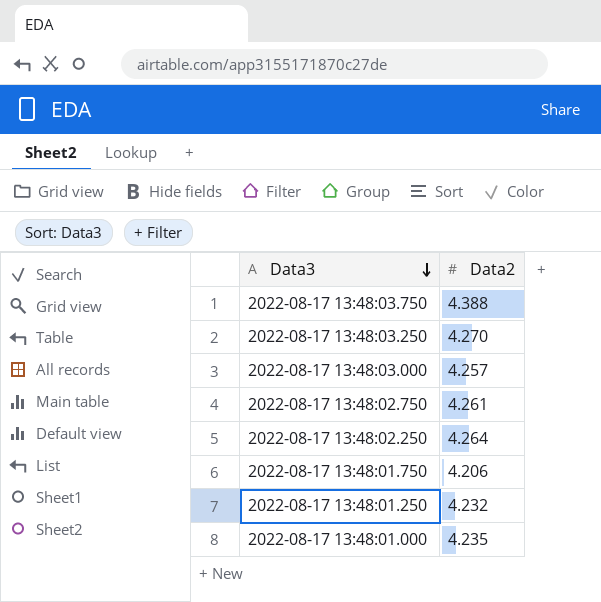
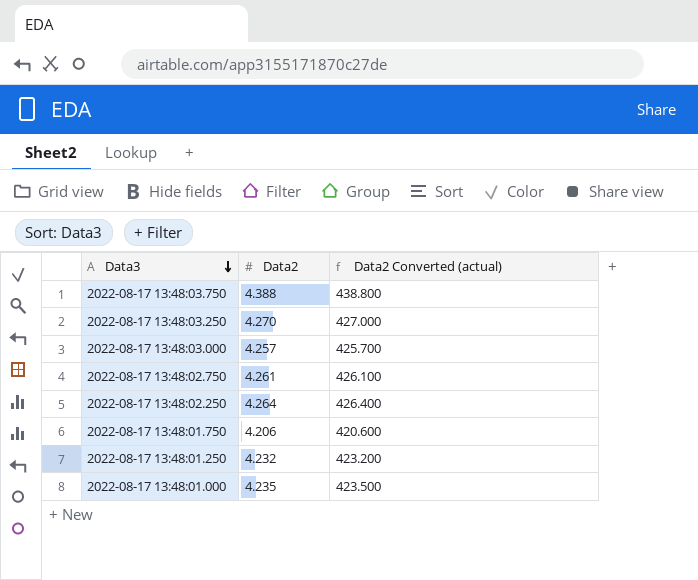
column Data2 Converted (actual) | formula: none -> [Data2] * 100

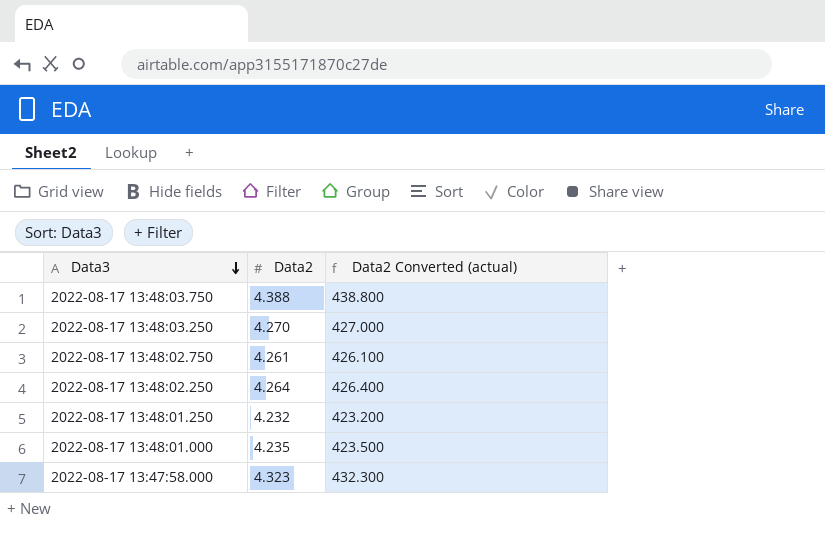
row 2022-08-17 13:48:03.000: 4.257 | 425.700 -> none
row 2022-08-17 13:48:01.750: 4.206 | 420.600 -> none
row 2022-08-17 13:47:58.000: none -> 4.323 | 432.300

